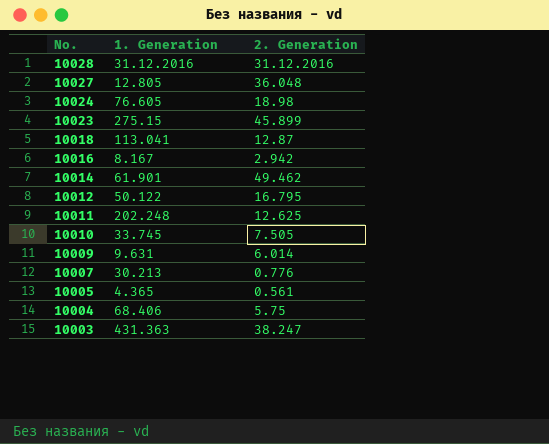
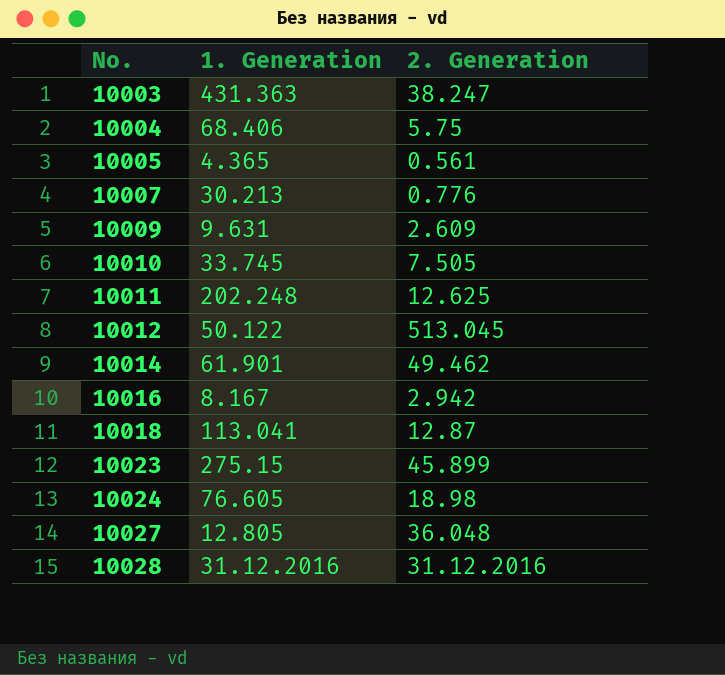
row order: No. descending -> No. ascending
10009 | 2. Generation: 6.014 -> 2.609
10012 | 2. Generation: 16.795 -> 513.045

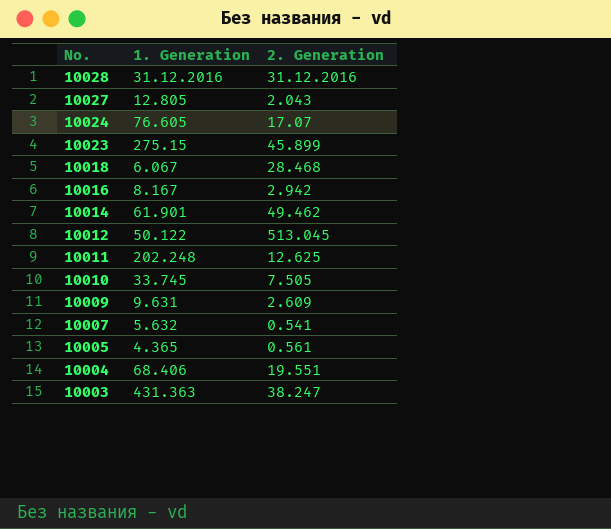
row order: No. ascending -> No. descending
10027 | 2. Generation: 36.048 -> 2.043
10024 | 2. Generation: 18.98 -> 17.07
10018 | 1. Generation: 113.041 -> 6.067
10018 | 2. Generation: 12.87 -> 28.468
10007 | 1. Generation: 30.213 -> 5.632
10007 | 2. Generation: 0.776 -> 0.541
10004 | 2. Generation: 5.75 -> 19.551

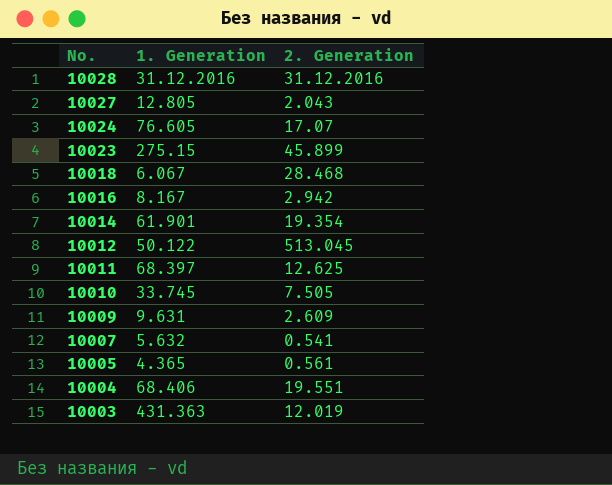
10014 | 2. Generation: 49.462 -> 19.354
10011 | 1. Generation: 202.248 -> 68.397
10003 | 2. Generation: 38.247 -> 12.019

